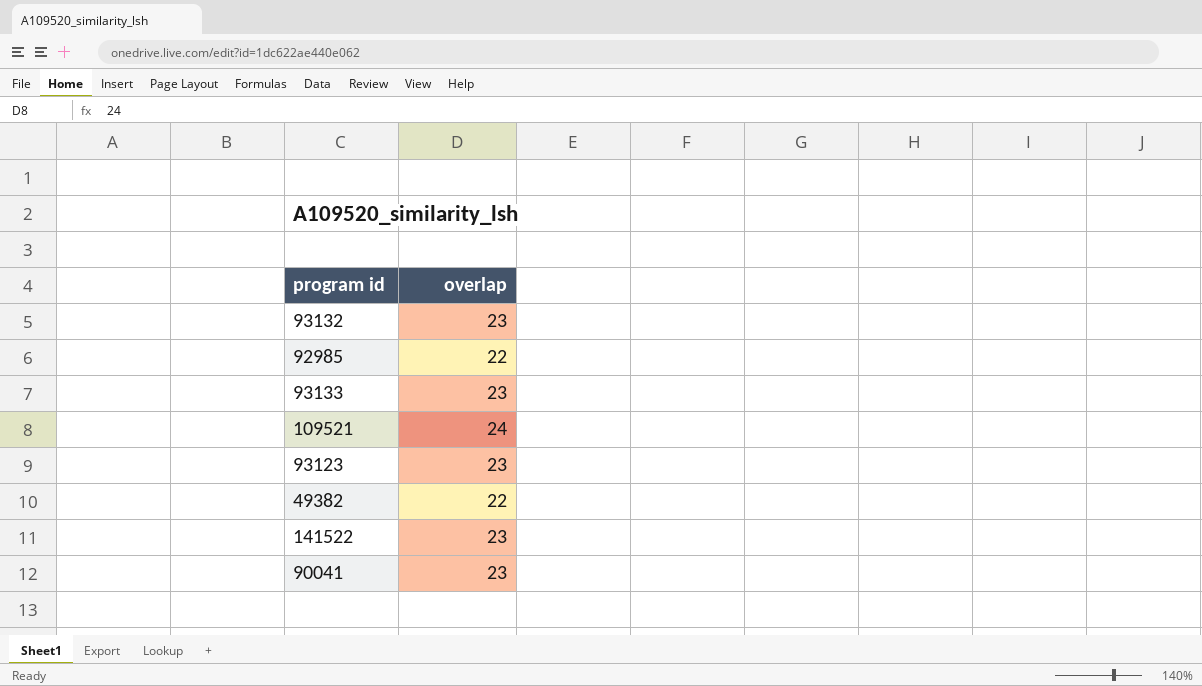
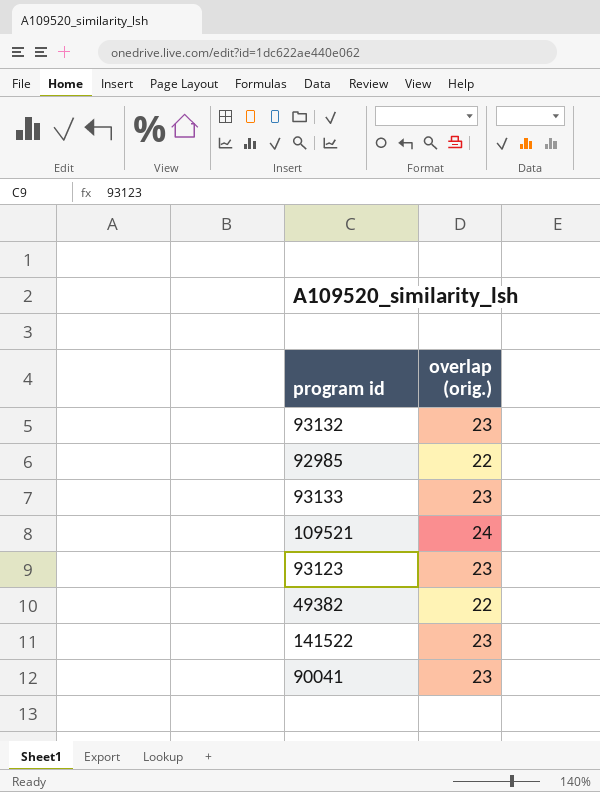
column name: overlap -> overlap (orig.)

